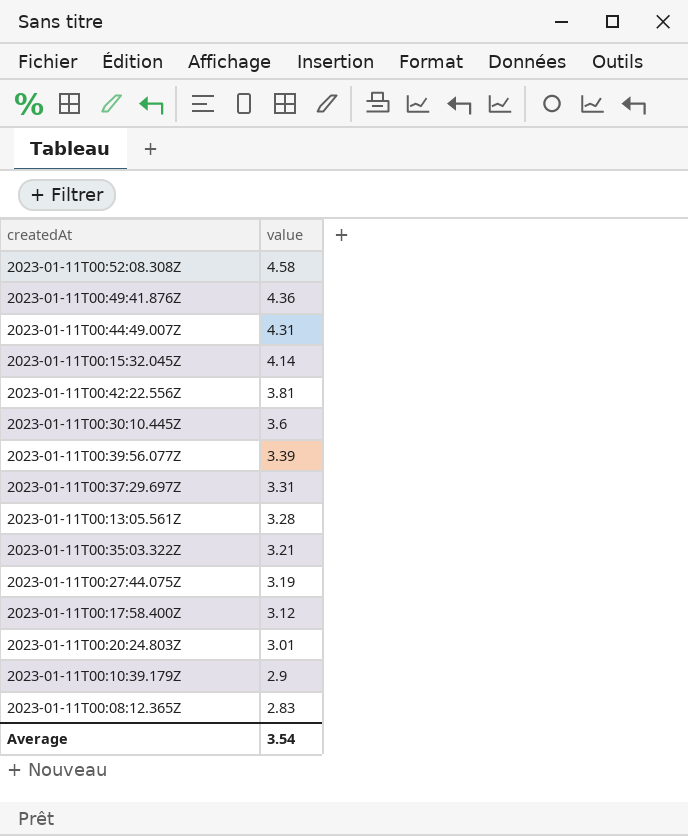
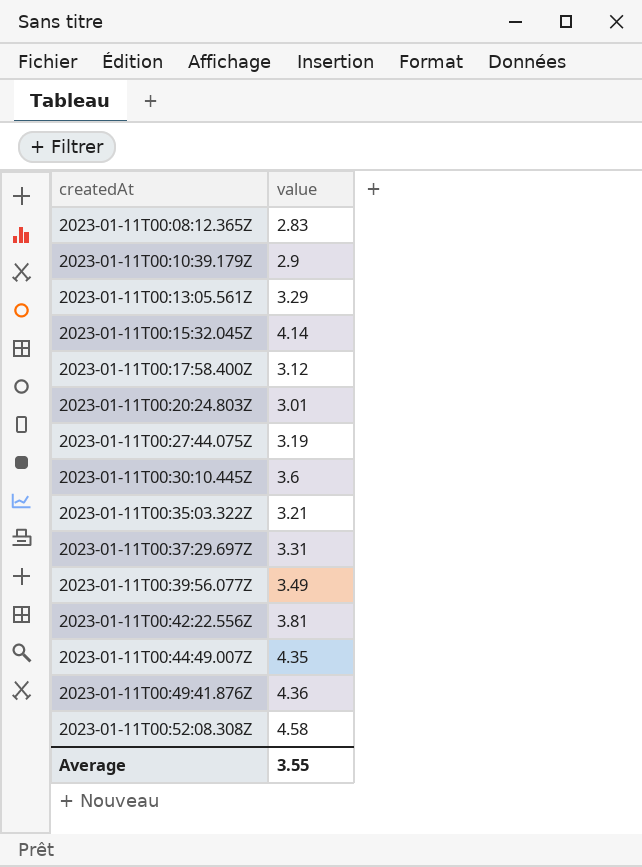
row order: value descending -> createdAt ascending
2023-01-11T00:13:05.561Z | value: 3.28 -> 3.29
2023-01-11T00:39:56.077Z | value: 3.39 -> 3.49
2023-01-11T00:44:49.007Z | value: 4.31 -> 4.35
Average | value: 3.54 -> 3.55

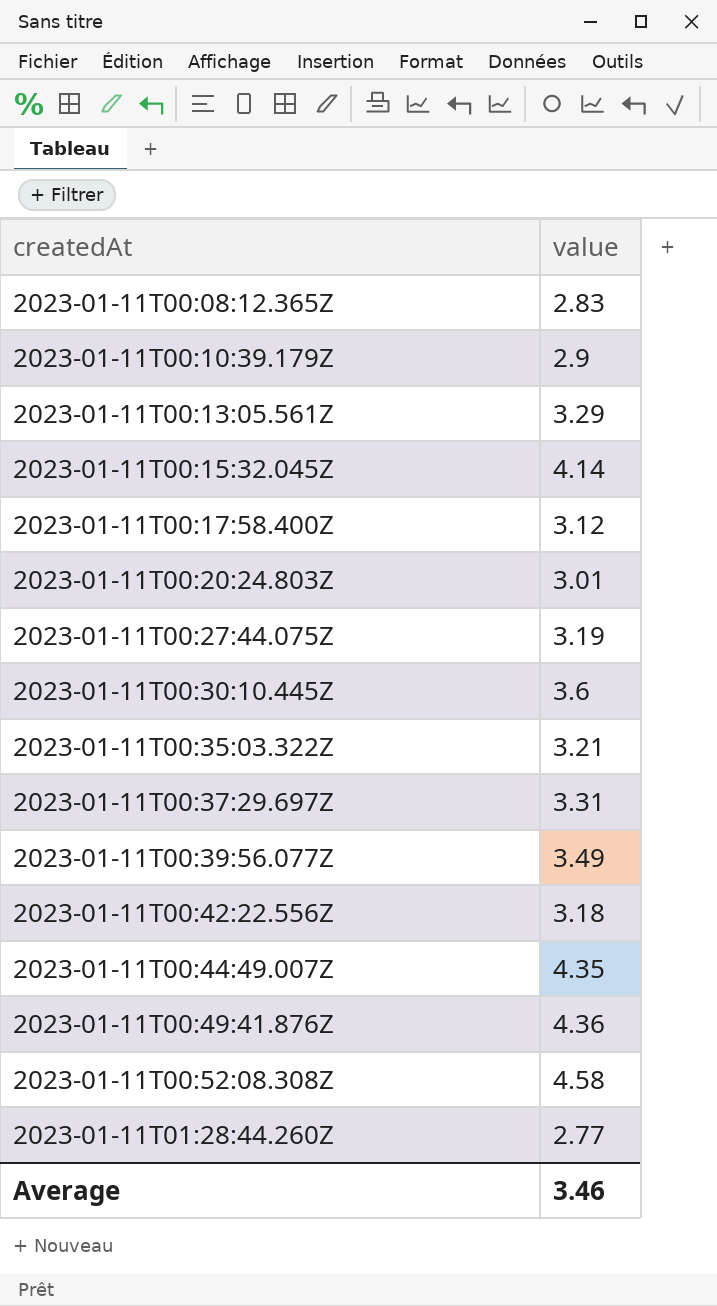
2023-01-11T00:42:22.556Z | value: 3.81 -> 3.18
row 2023-01-11T01:28:44.260Z: none -> 2.77
Average | value: 3.55 -> 3.46

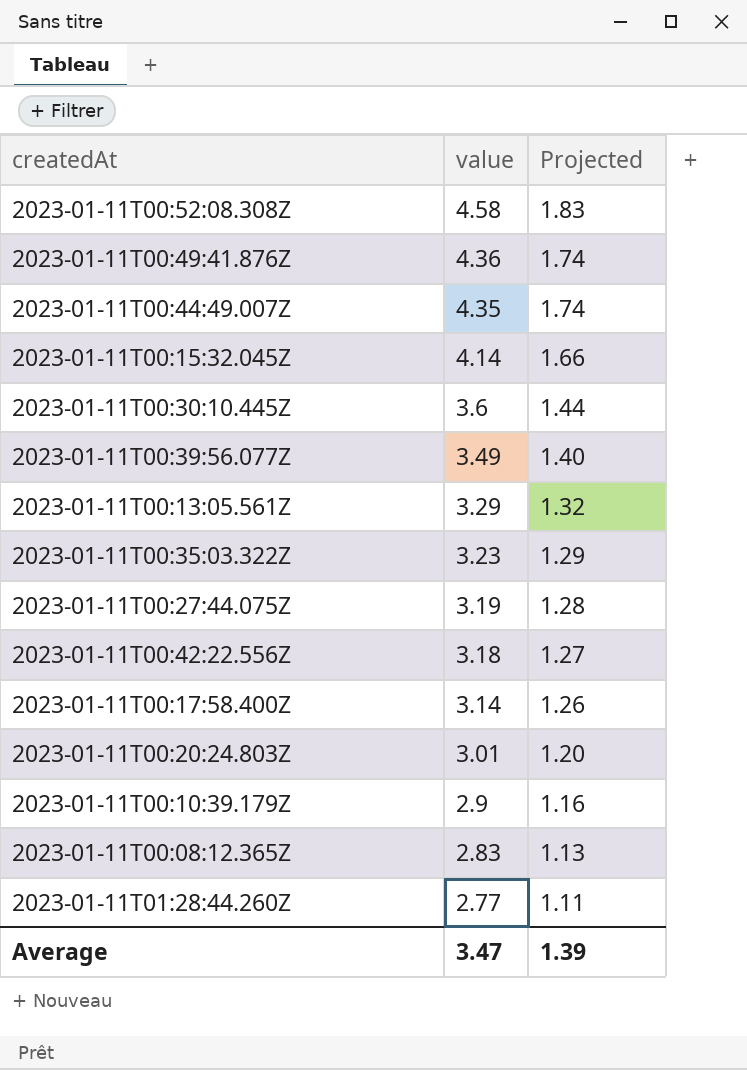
row order: createdAt ascending -> value descending
column Projected | formula: none -> [value] * 0.4
row 2023-01-11T00:37:29.697Z: 3.31 -> none
2023-01-11T00:35:03.322Z | value: 3.21 -> 3.23
2023-01-11T00:17:58.400Z | value: 3.12 -> 3.14
Average | value: 3.46 -> 3.47

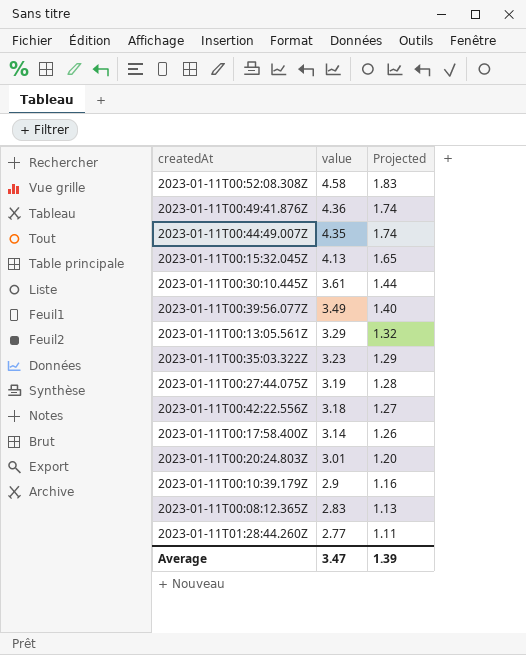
2023-01-11T00:15:32.045Z | value: 4.14 -> 4.13
2023-01-11T00:15:32.045Z | Projected: 1.66 -> 1.65
2023-01-11T00:30:10.445Z | value: 3.6 -> 3.61

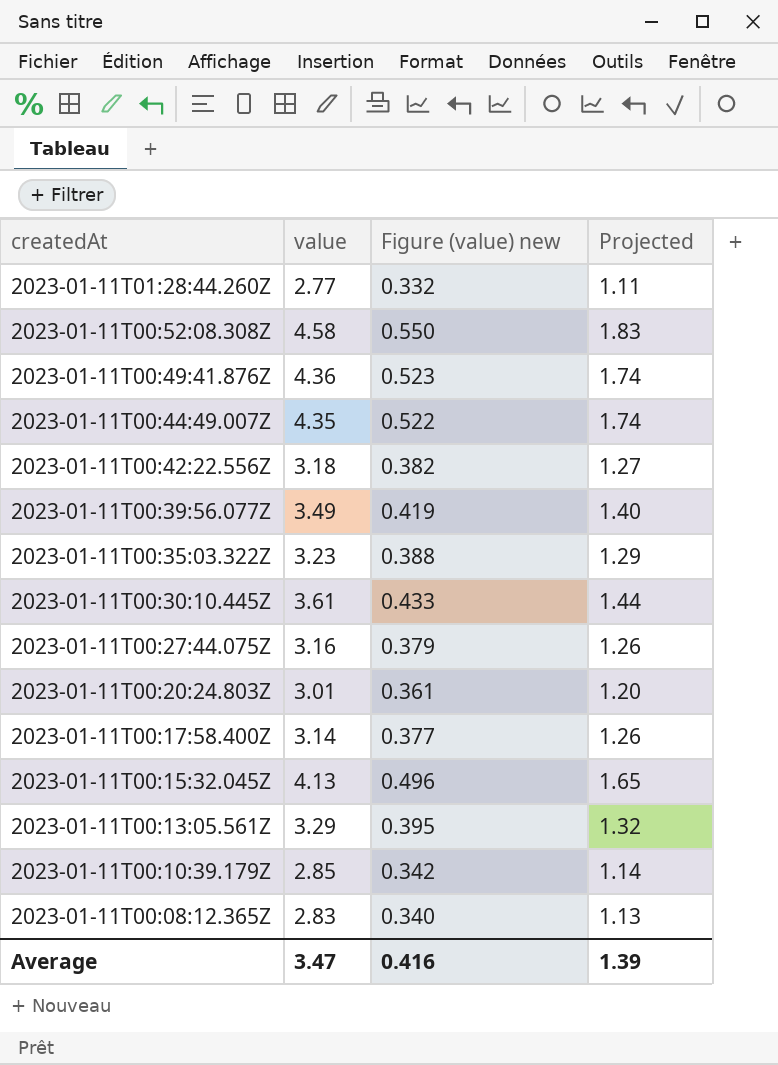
row order: value descending -> createdAt descending
column Figure (value) new | formula: none -> [value] * 0.12
2023-01-11T00:27:44.075Z | value: 3.19 -> 3.16
2023-01-11T00:27:44.075Z | Projected: 1.28 -> 1.26
2023-01-11T00:10:39.179Z | value: 2.9 -> 2.85
2023-01-11T00:10:39.179Z | Projected: 1.16 -> 1.14

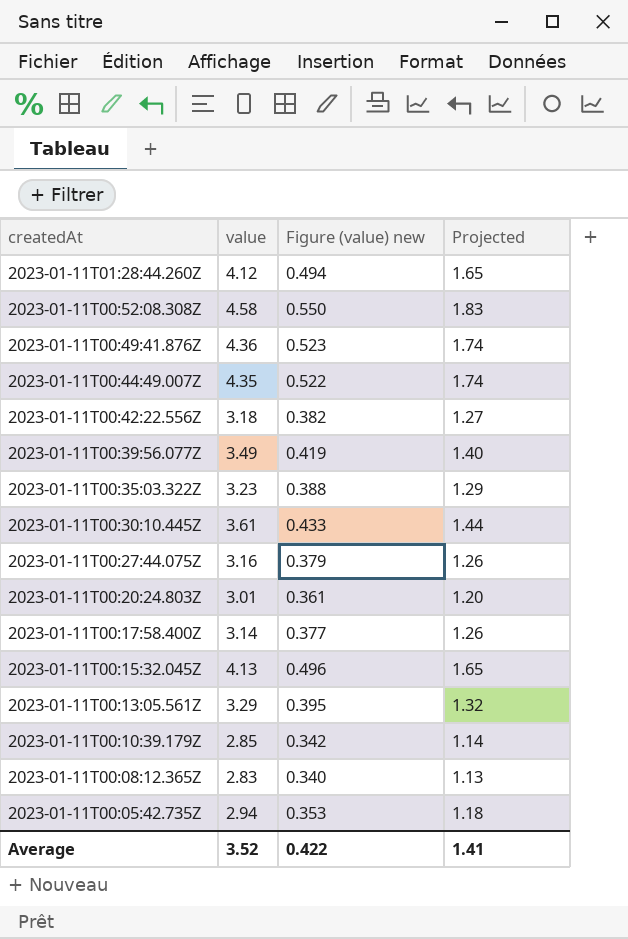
2023-01-11T01:28:44.260Z | value: 2.77 -> 4.12
2023-01-11T01:28:44.260Z | Figure (value) new: 0.332 -> 0.494
2023-01-11T01:28:44.260Z | Projected: 1.11 -> 1.65
row 2023-01-11T00:05:42.735Z: none -> 2.94 | 0.353 | 1.18
Average | value: 3.47 -> 3.52
Average | Figure (value) new: 0.416 -> 0.422
Average | Projected: 1.39 -> 1.41

